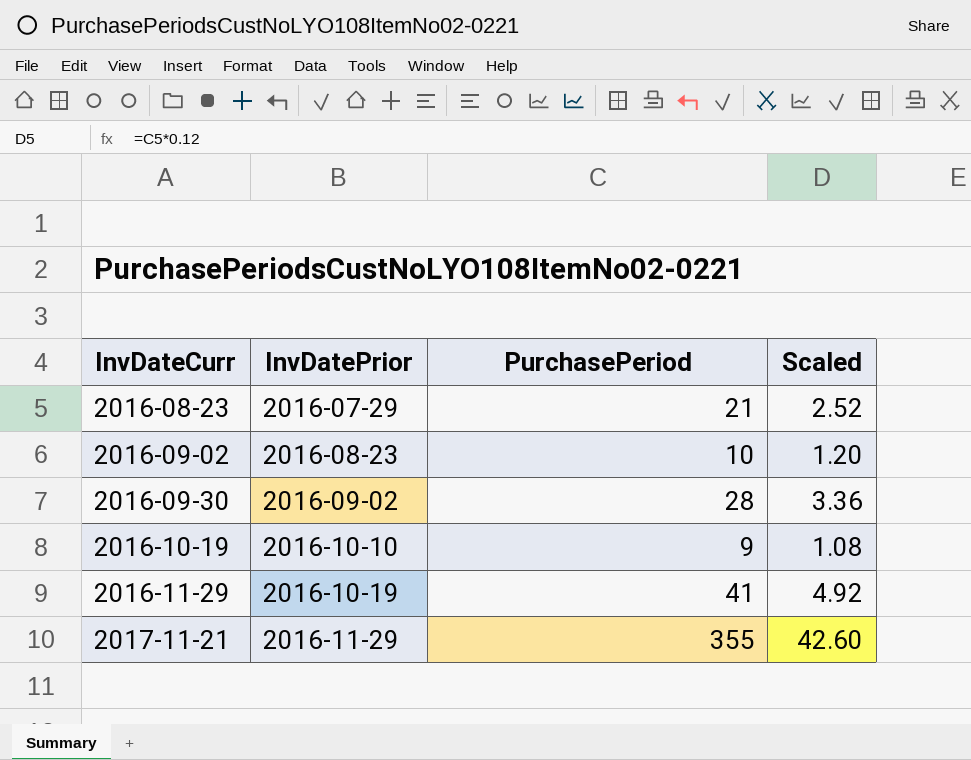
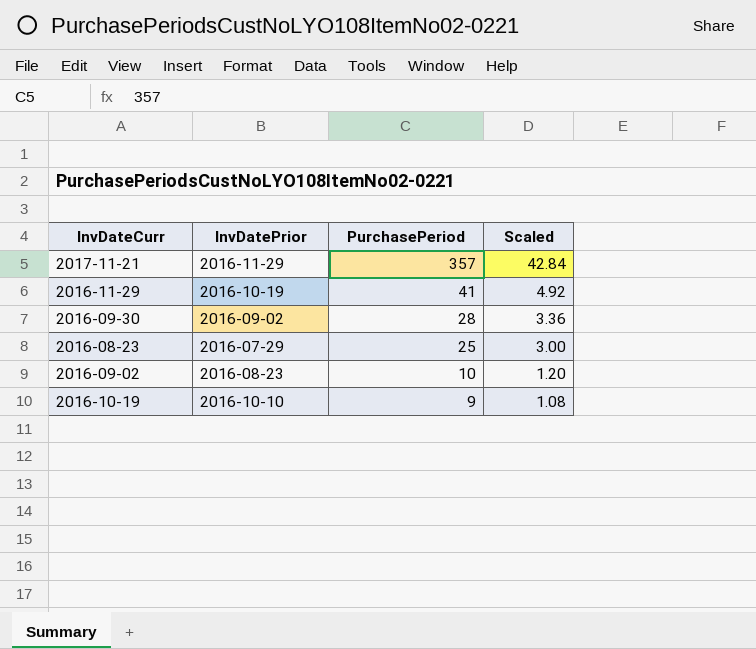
row order: InvDateCurr ascending -> PurchasePeriod descending
2017-11-21 | PurchasePeriod: 355 -> 357
2017-11-21 | Scaled: 42.60 -> 42.84
2016-08-23 | PurchasePeriod: 21 -> 25
2016-08-23 | Scaled: 2.52 -> 3.00

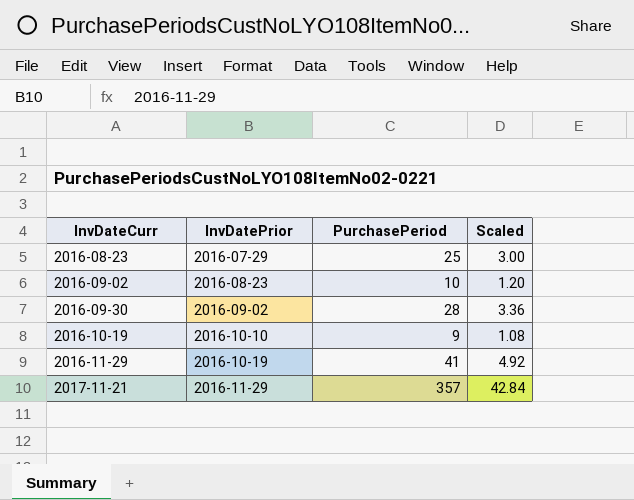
row order: PurchasePeriod descending -> InvDateCurr ascending

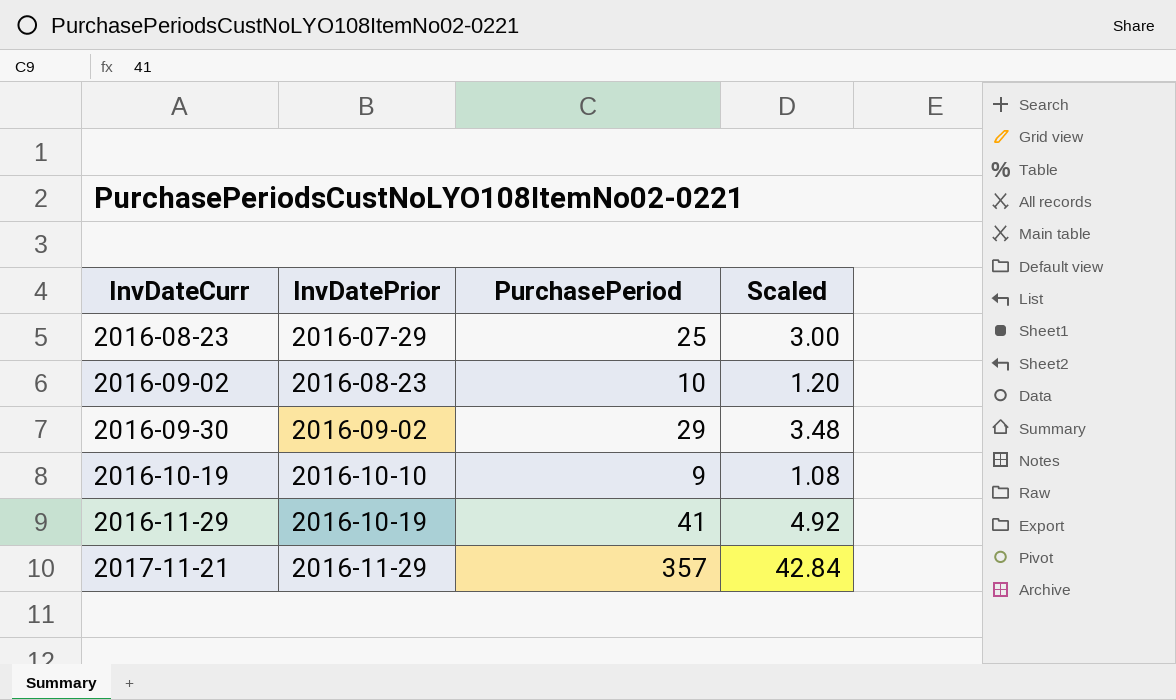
2016-09-30 | PurchasePeriod: 28 -> 29
2016-09-30 | Scaled: 3.36 -> 3.48

